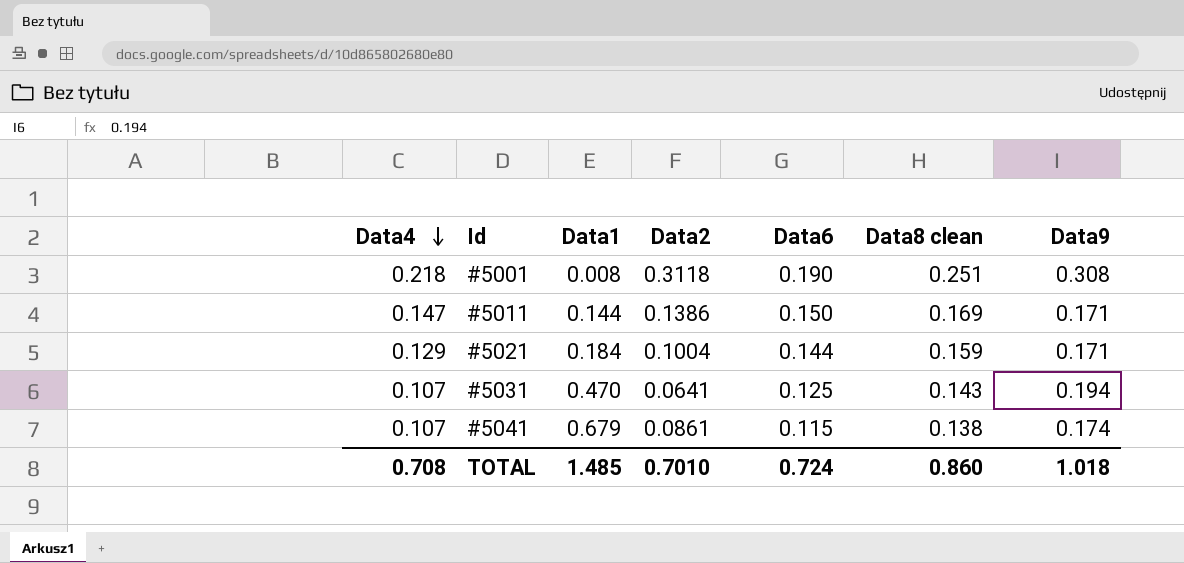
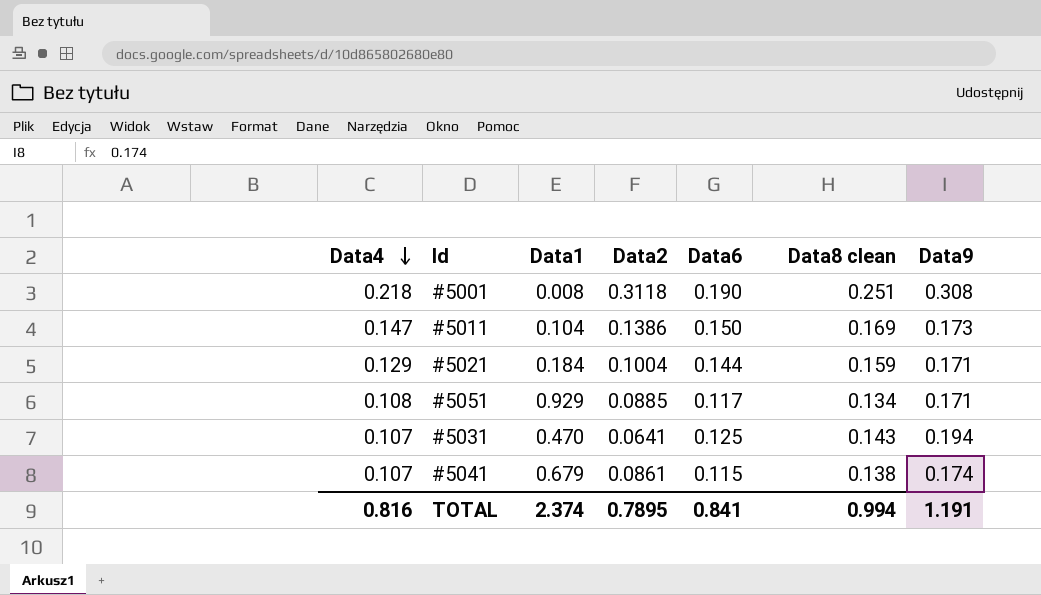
#5011 | Data1: 0.144 -> 0.104
#5011 | Data9: 0.171 -> 0.173
row #5051: none -> 0.108 | 0.929 | 0.0885 | 0.117 | 0.134 | 0.171
TOTAL | Data4: 0.708 -> 0.816
TOTAL | Data1: 1.485 -> 2.374
TOTAL | Data2: 0.7010 -> 0.7895
TOTAL | Data6: 0.724 -> 0.841
TOTAL | Data8 clean: 0.860 -> 0.994
TOTAL | Data9: 1.018 -> 1.191

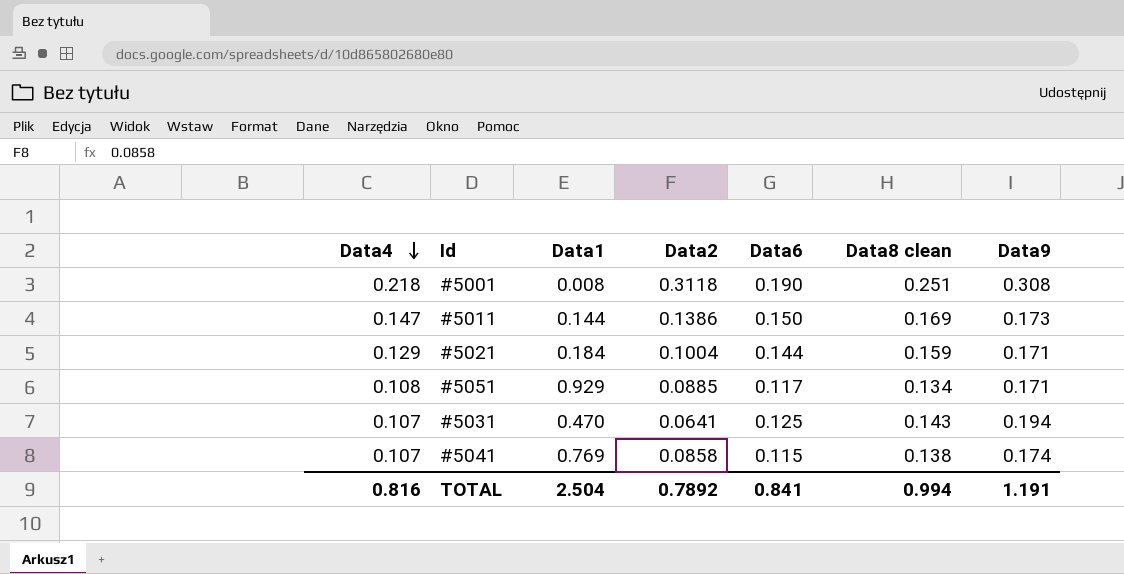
#5011 | Data1: 0.104 -> 0.144
#5041 | Data1: 0.679 -> 0.769
#5041 | Data2: 0.0861 -> 0.0858
TOTAL | Data1: 2.374 -> 2.504
TOTAL | Data2: 0.7895 -> 0.7892

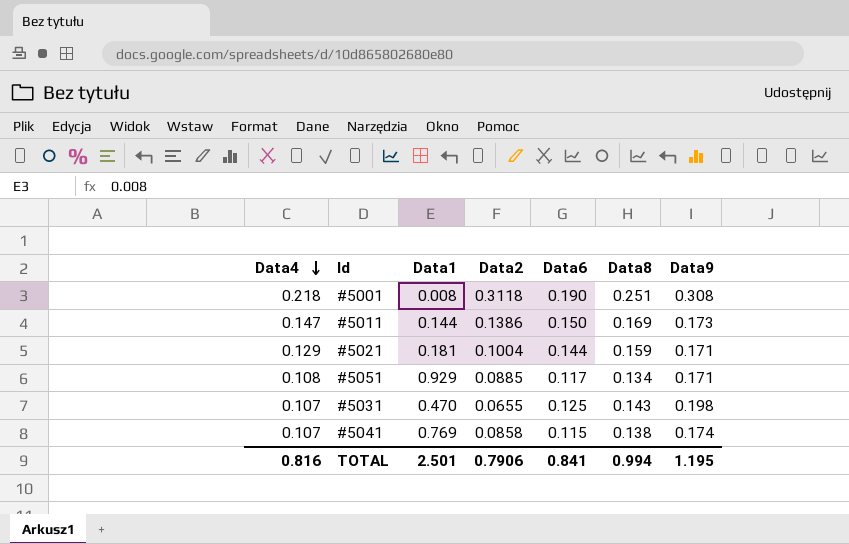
column name: Data8 clean -> Data8
#5021 | Data1: 0.184 -> 0.181
#5031 | Data2: 0.0641 -> 0.0655
#5031 | Data9: 0.194 -> 0.198
TOTAL | Data1: 2.504 -> 2.501
TOTAL | Data2: 0.7892 -> 0.7906
TOTAL | Data9: 1.191 -> 1.195

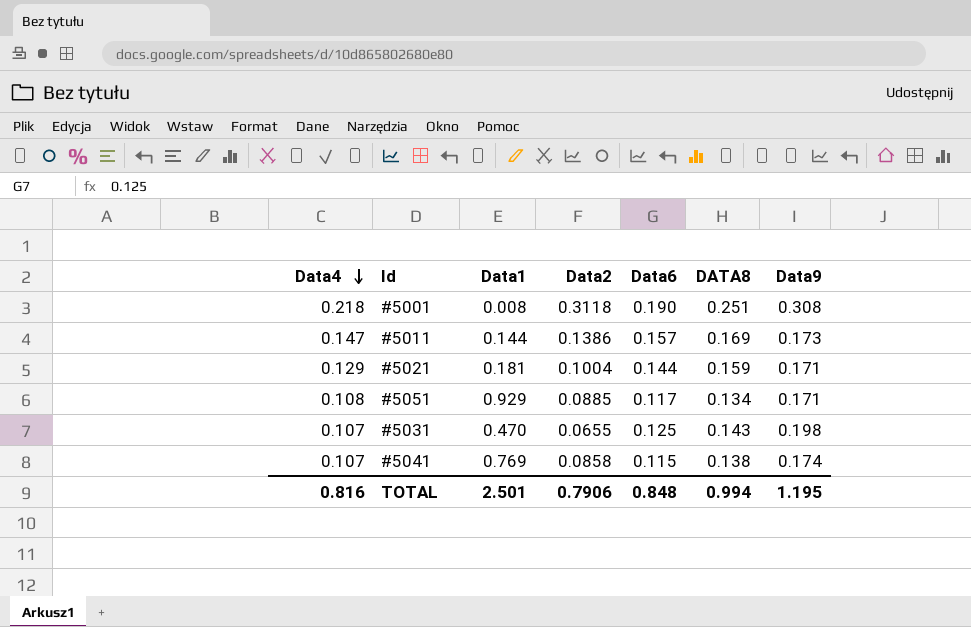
column name: Data8 -> DATA8
#5011 | Data6: 0.150 -> 0.157
TOTAL | Data6: 0.841 -> 0.848

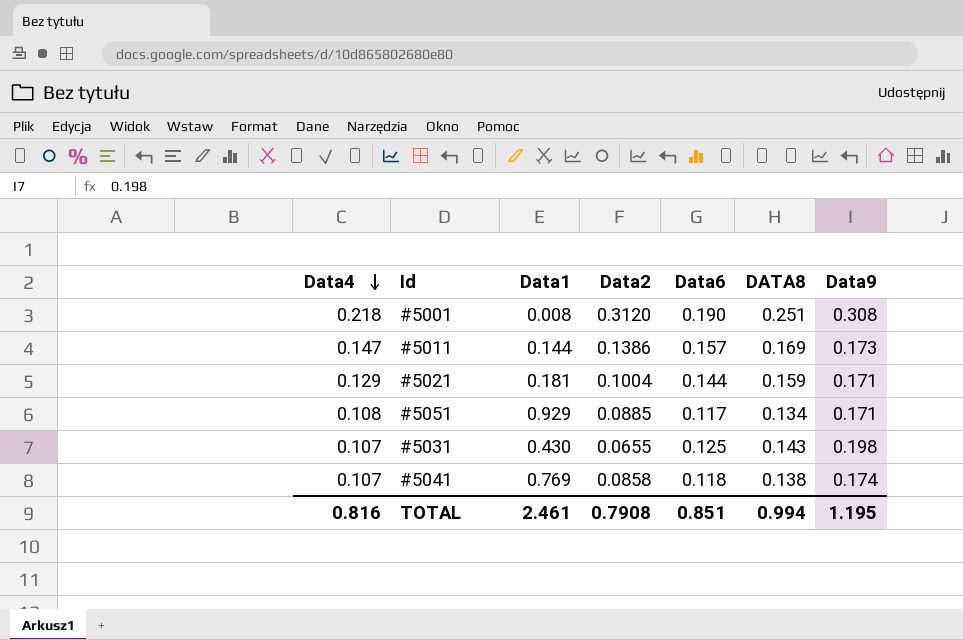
#5001 | Data2: 0.3118 -> 0.3120
#5031 | Data1: 0.470 -> 0.430
#5041 | Data6: 0.115 -> 0.118
TOTAL | Data1: 2.501 -> 2.461
TOTAL | Data2: 0.7906 -> 0.7908
TOTAL | Data6: 0.848 -> 0.851

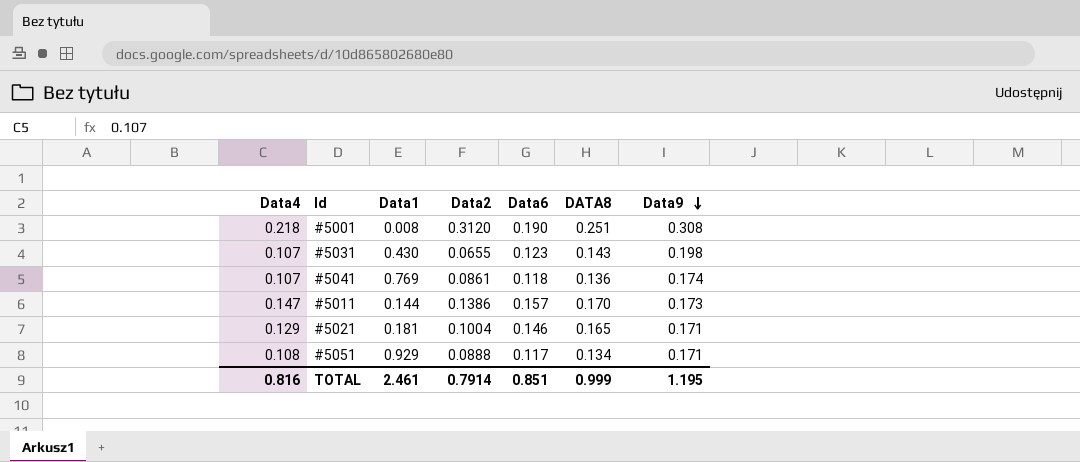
row order: Data4 descending -> Data9 descending
#5031 | Data6: 0.125 -> 0.123
#5041 | Data2: 0.0858 -> 0.0861
#5041 | DATA8: 0.138 -> 0.136
#5011 | DATA8: 0.169 -> 0.170
#5021 | Data6: 0.144 -> 0.146
#5021 | DATA8: 0.159 -> 0.165
#5051 | Data2: 0.0885 -> 0.0888
TOTAL | Data2: 0.7908 -> 0.7914
TOTAL | DATA8: 0.994 -> 0.999

